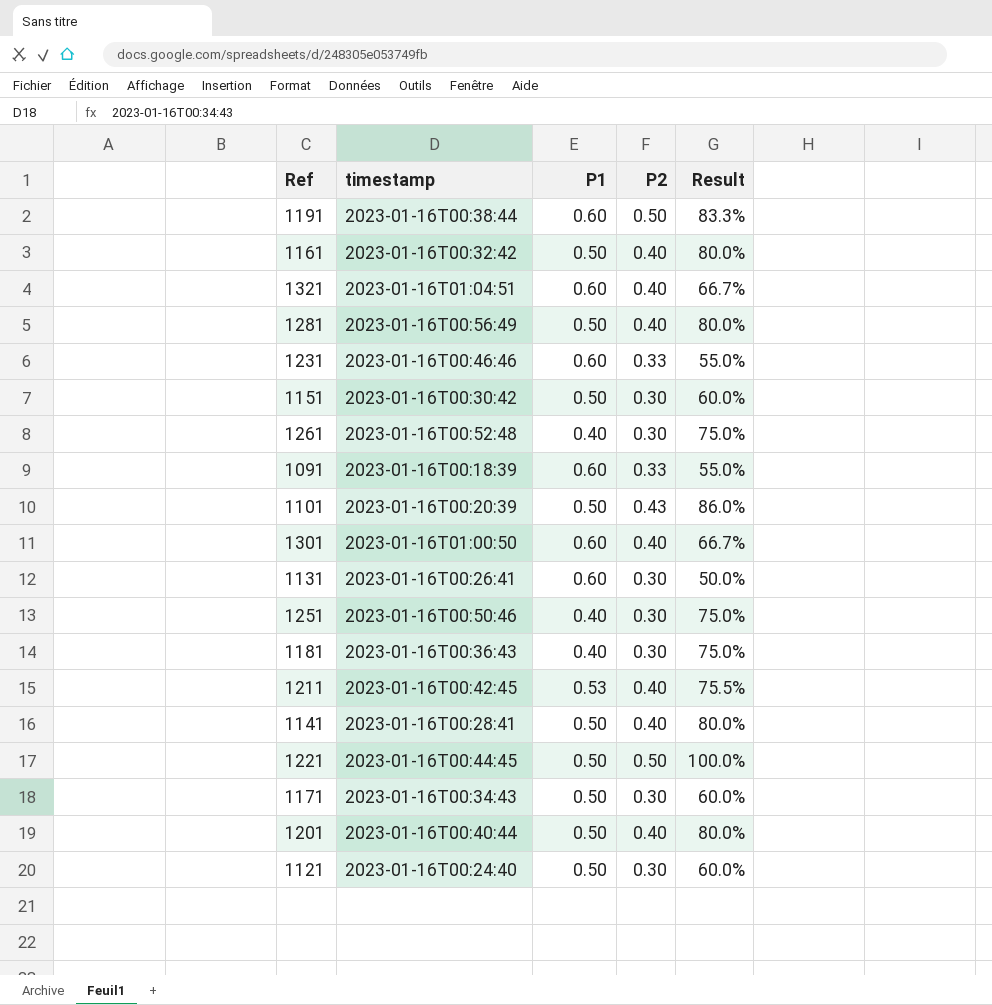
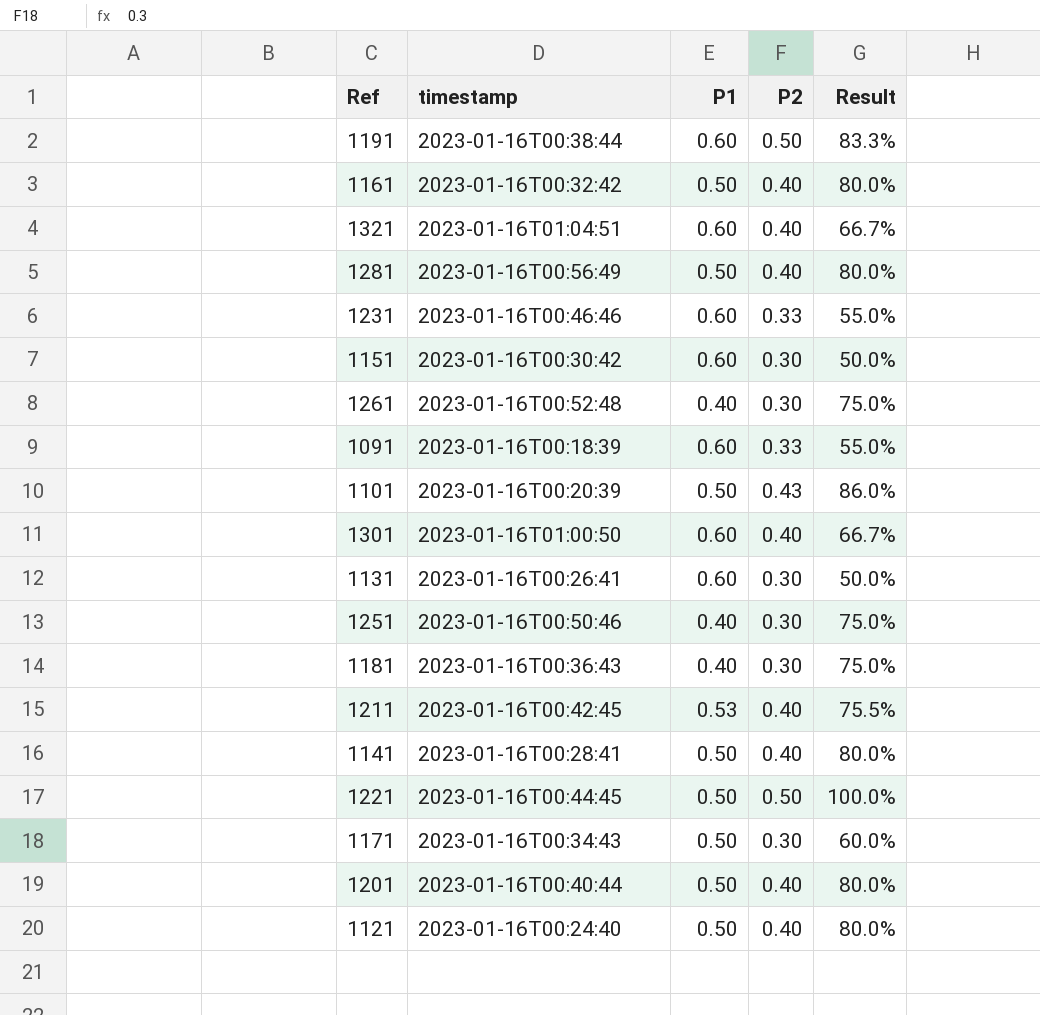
1151 | P1: 0.50 -> 0.60
1151 | Result: 60.0% -> 50.0%
1121 | P2: 0.30 -> 0.40
1121 | Result: 60.0% -> 80.0%

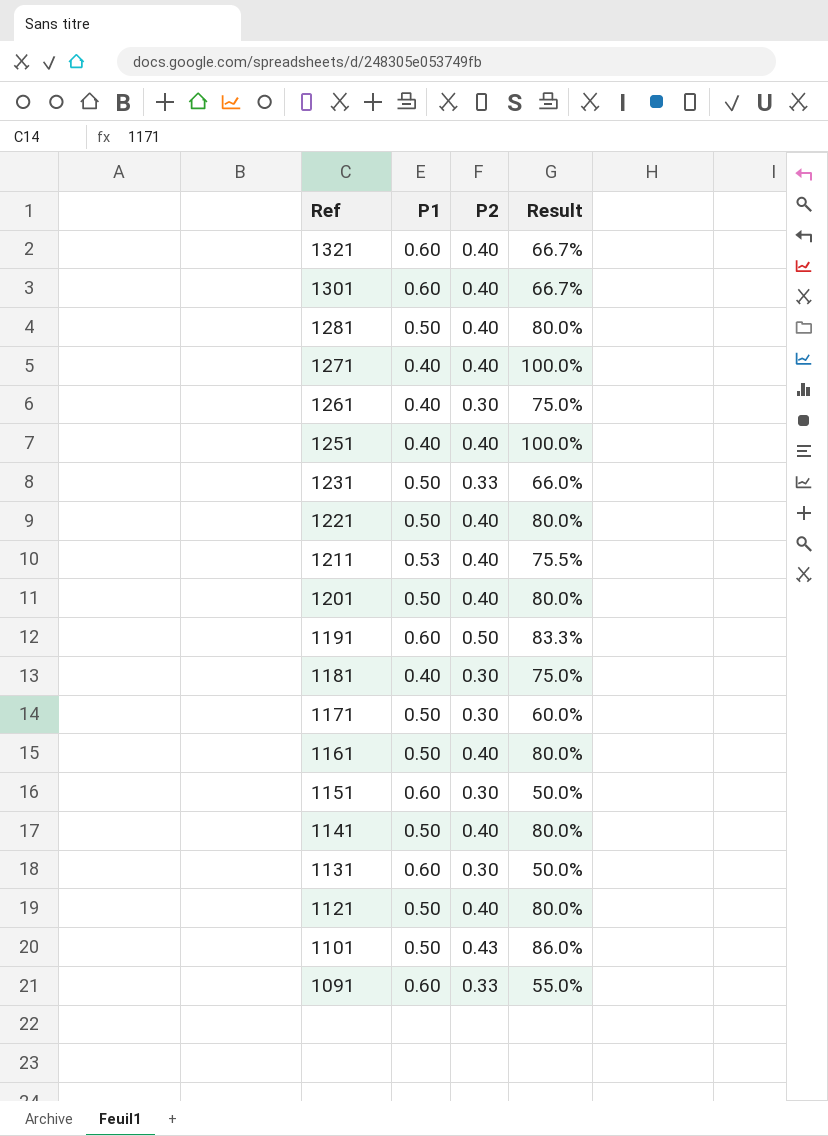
row order: none -> Ref descending
column timestamp | position: 2 -> none
row 1271: none -> 0.40 | 0.40 | 100.0%
1251 | P2: 0.30 -> 0.40
1251 | Result: 75.0% -> 100.0%
1231 | P1: 0.60 -> 0.50
1231 | Result: 55.0% -> 66.0%
1221 | P2: 0.50 -> 0.40
1221 | Result: 100.0% -> 80.0%

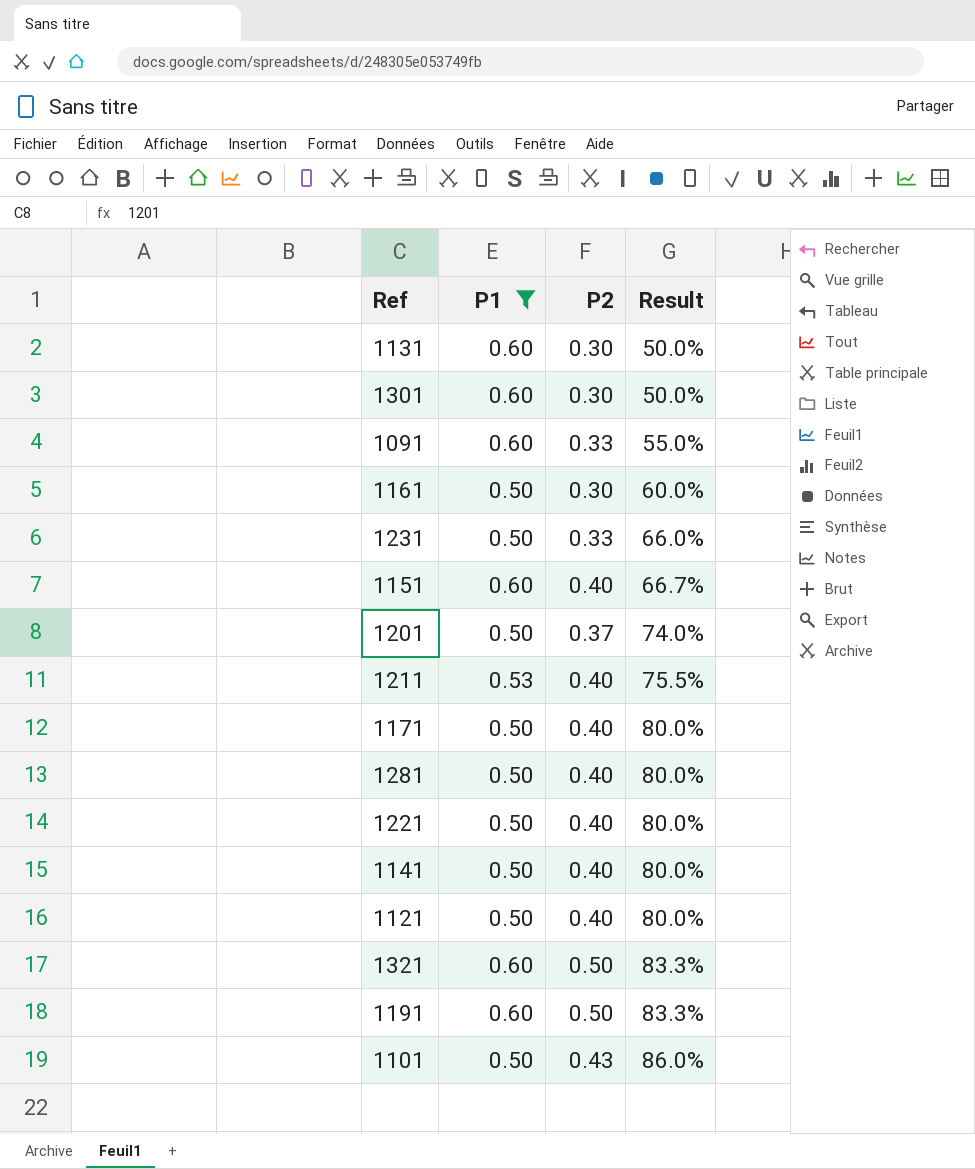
filter: none -> P1 != 0.40
row order: Ref descending -> Result ascending
1301 | P2: 0.40 -> 0.30
1301 | Result: 66.7% -> 50.0%
1161 | P2: 0.40 -> 0.30
1161 | Result: 80.0% -> 60.0%
1151 | P2: 0.30 -> 0.40
1151 | Result: 50.0% -> 66.7%
1201 | P2: 0.40 -> 0.37
1201 | Result: 80.0% -> 74.0%
1171 | P2: 0.30 -> 0.40
1171 | Result: 60.0% -> 80.0%
1321 | P2: 0.40 -> 0.50
1321 | Result: 66.7% -> 83.3%

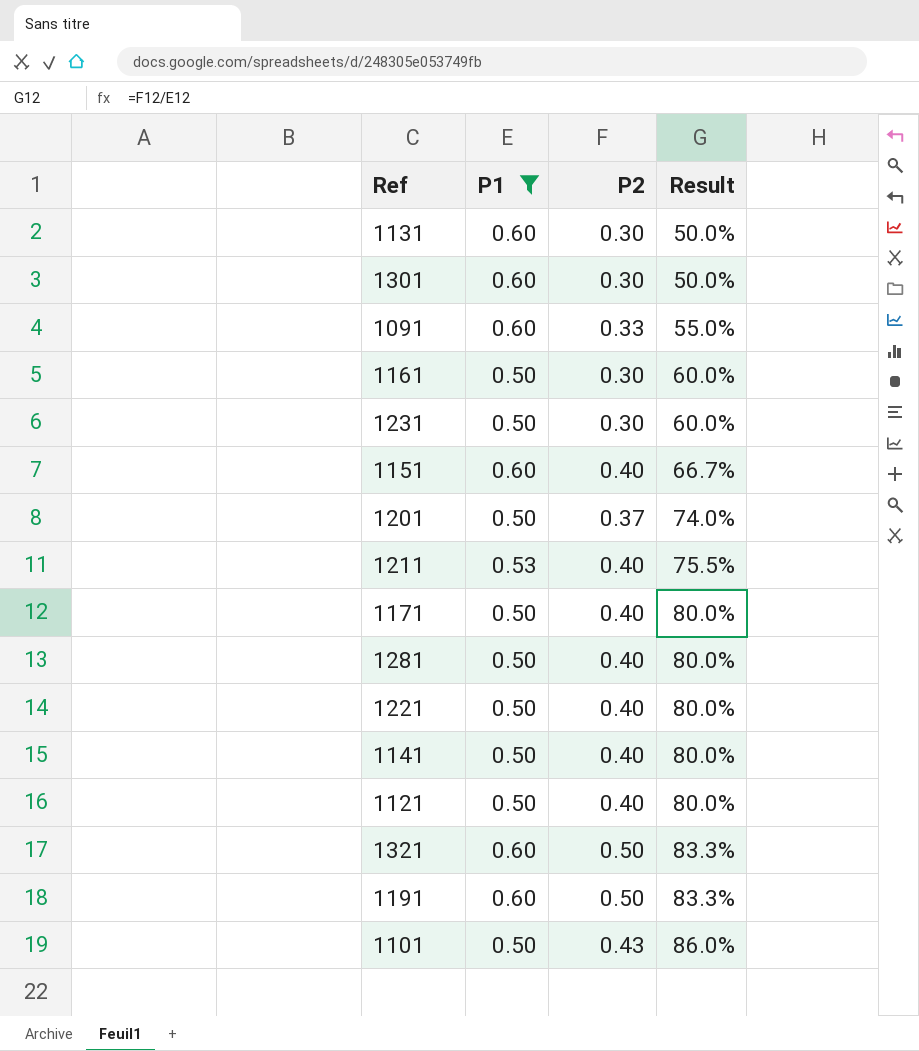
1231 | P2: 0.33 -> 0.30
1231 | Result: 66.0% -> 60.0%

